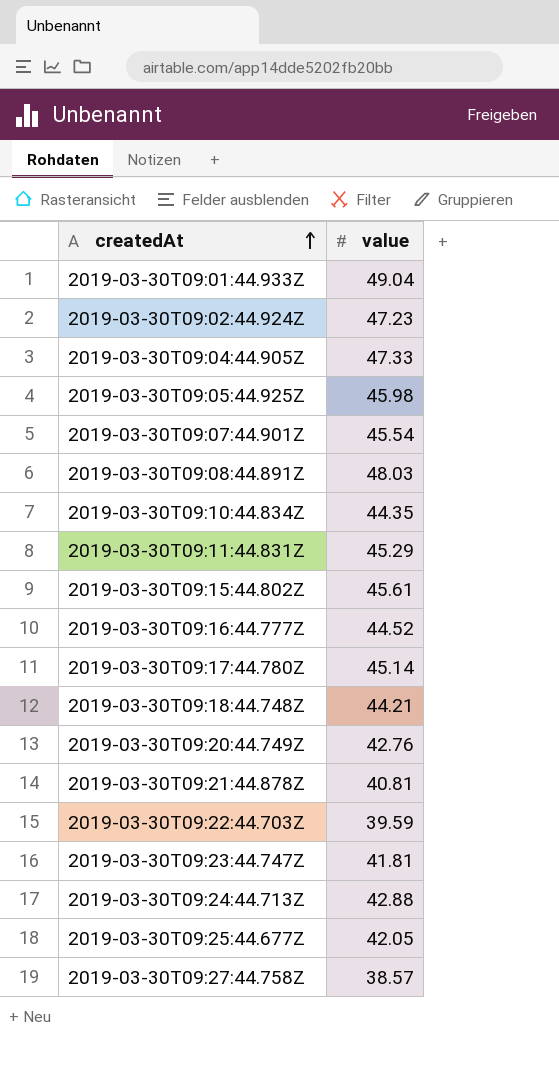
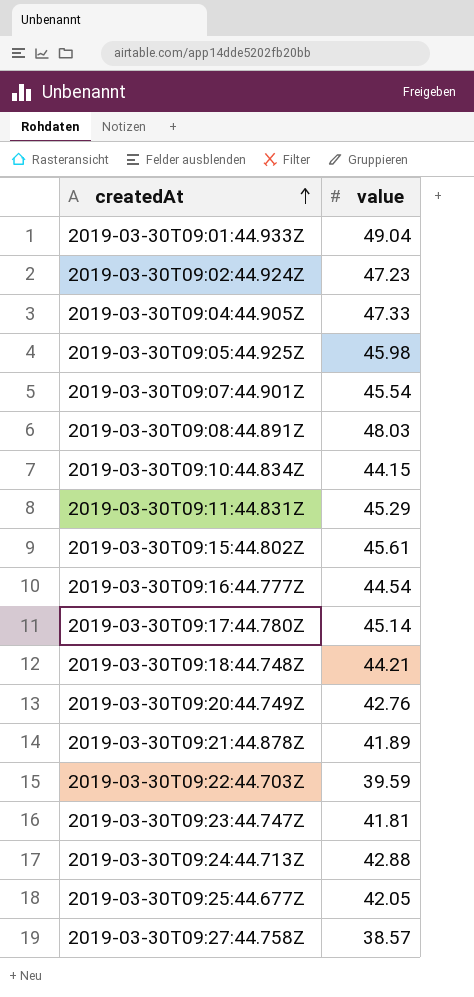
2019-03-30T09:10:44.834Z | value: 44.35 -> 44.15
2019-03-30T09:16:44.777Z | value: 44.52 -> 44.54
2019-03-30T09:21:44.878Z | value: 40.81 -> 41.89

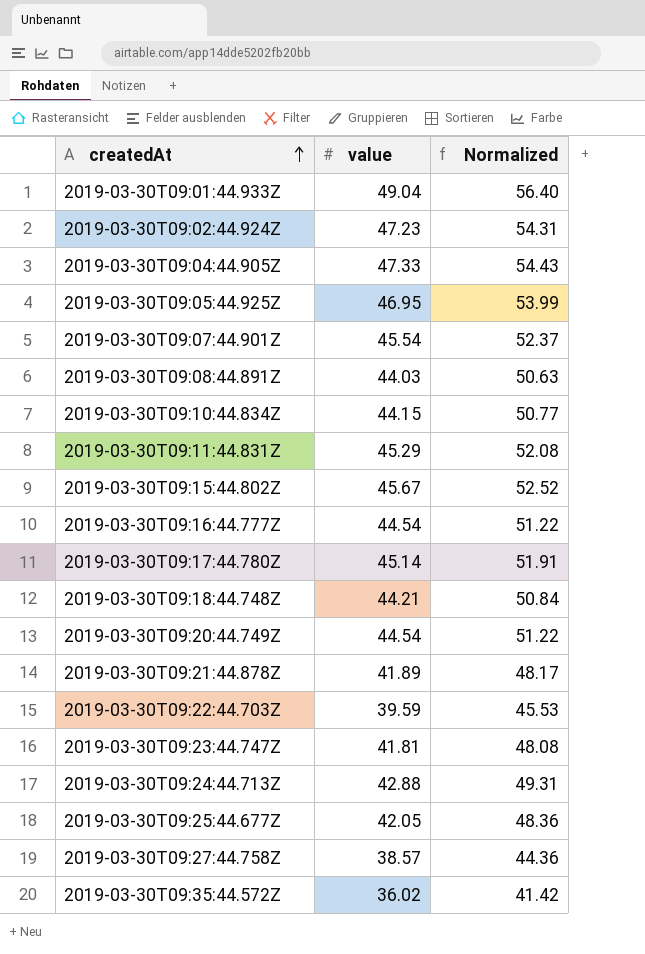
column Normalized | formula: none -> [value] * 1.15
2019-03-30T09:05:44.925Z | value: 45.98 -> 46.95
2019-03-30T09:08:44.891Z | value: 48.03 -> 44.03
2019-03-30T09:15:44.802Z | value: 45.61 -> 45.67
2019-03-30T09:20:44.749Z | value: 42.76 -> 44.54
row 2019-03-30T09:35:44.572Z: none -> 36.02 | 41.42

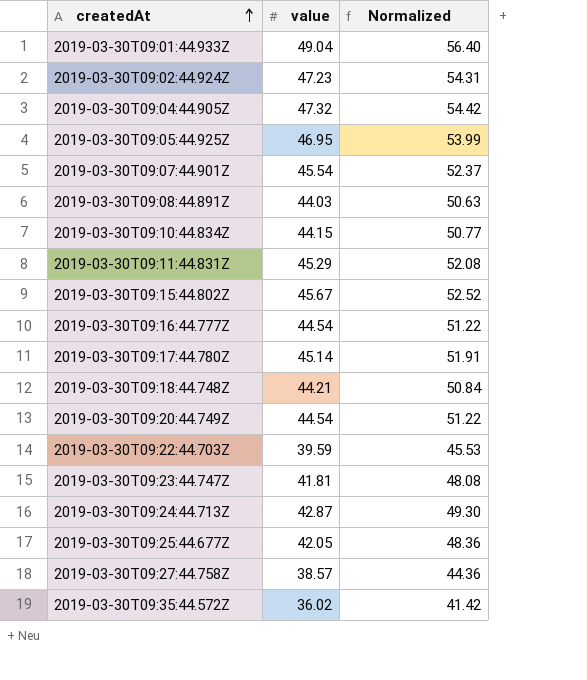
row 2019-03-30T09:21:44.878Z: 41.89 | 48.17 -> none
2019-03-30T09:04:44.905Z | value: 47.33 -> 47.32
2019-03-30T09:04:44.905Z | Normalized: 54.43 -> 54.42
2019-03-30T09:24:44.713Z | value: 42.88 -> 42.87
2019-03-30T09:24:44.713Z | Normalized: 49.31 -> 49.30

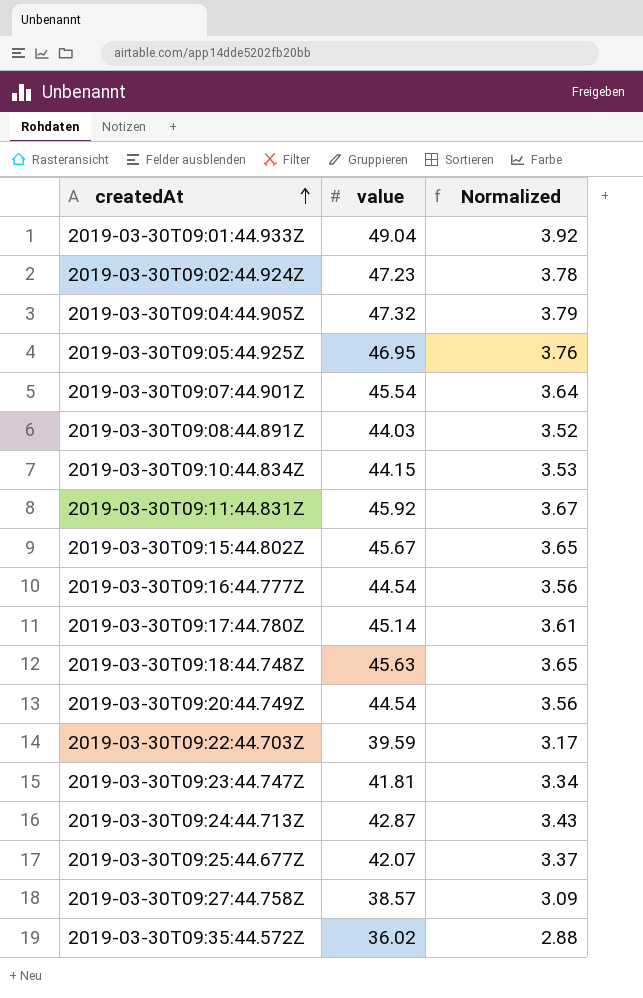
column Normalized | formula: [value] * 1.15 -> [value] * 0.08
2019-03-30T09:11:44.831Z | value: 45.29 -> 45.92
2019-03-30T09:18:44.748Z | value: 44.21 -> 45.63
2019-03-30T09:25:44.677Z | value: 42.05 -> 42.07

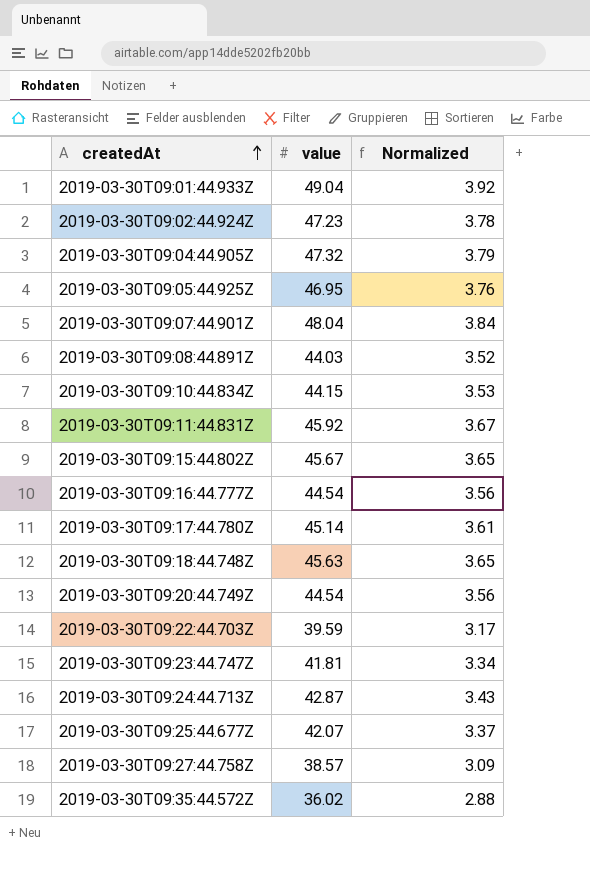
2019-03-30T09:07:44.901Z | value: 45.54 -> 48.04
2019-03-30T09:07:44.901Z | Normalized: 3.64 -> 3.84

